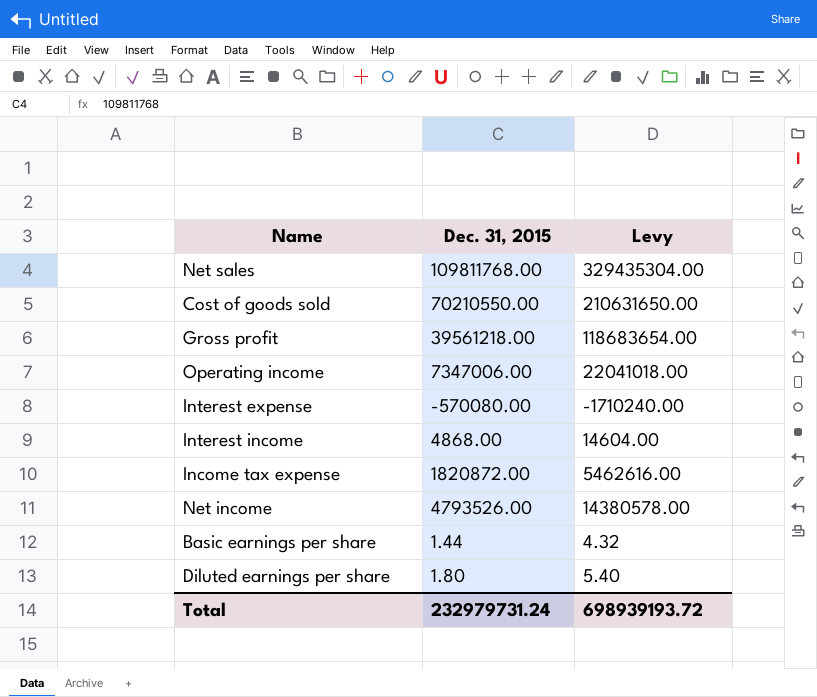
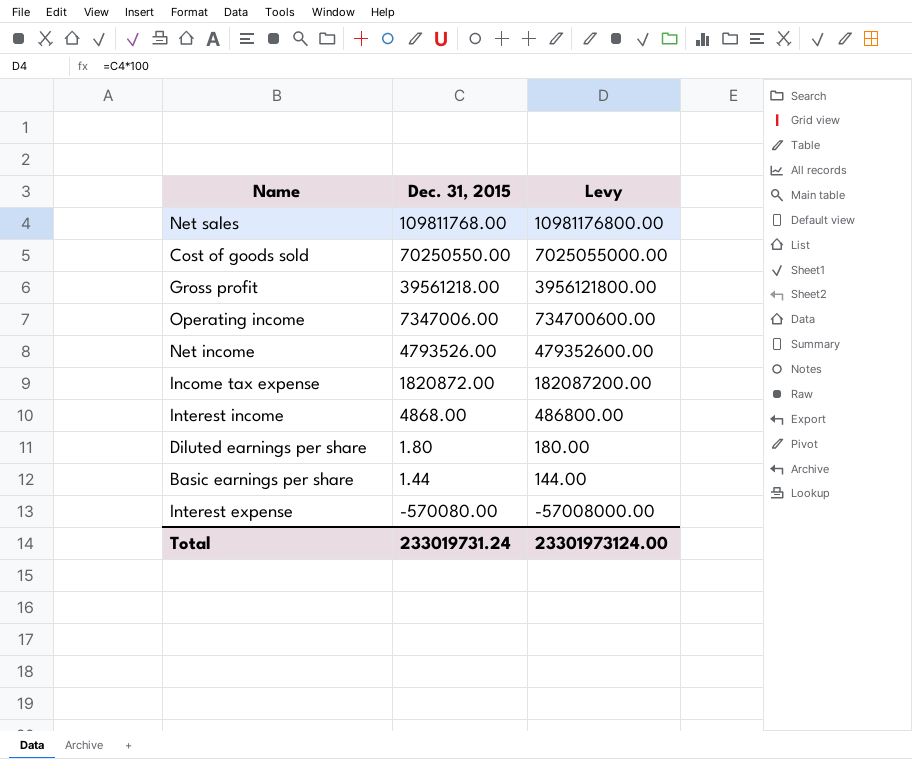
row order: none -> Dec. 31, 2015 descending
column Levy | formula: [Dec. 31, 2015] * 3 -> [Dec. 31, 2015] * 100
Cost of goods sold | Dec. 31, 2015: 70210550.00 -> 70250550.00
Total | Dec. 31, 2015: 232979731.24 -> 233019731.24
Total | Levy: 698939193.72 -> 23301973124.00

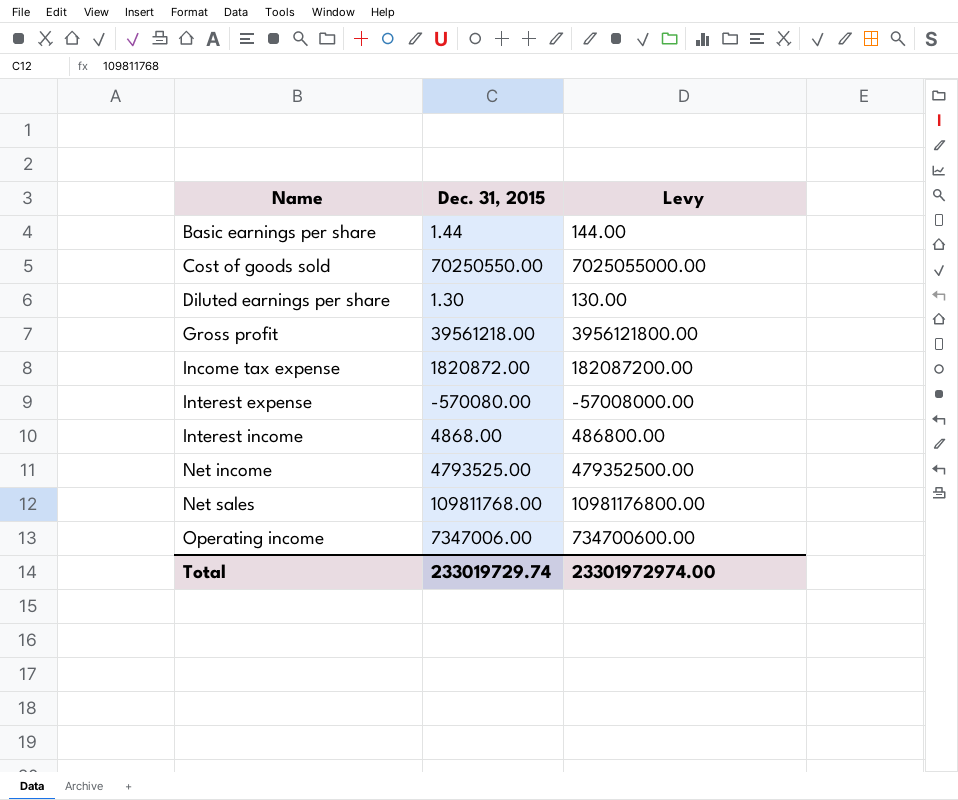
row order: Dec. 31, 2015 descending -> Name ascending
Diluted earnings per share | Dec. 31, 2015: 1.80 -> 1.30
Diluted earnings per share | Levy: 180.00 -> 130.00
Net income | Dec. 31, 2015: 4793526.00 -> 4793525.00
Net income | Levy: 479352600.00 -> 479352500.00
Total | Dec. 31, 2015: 233019731.24 -> 233019729.74
Total | Levy: 23301973124.00 -> 23301972974.00

